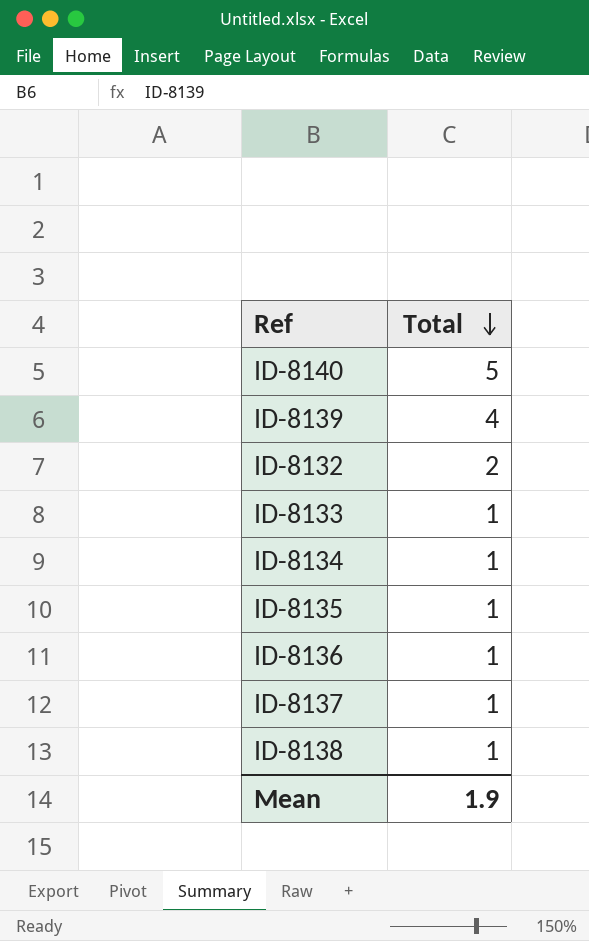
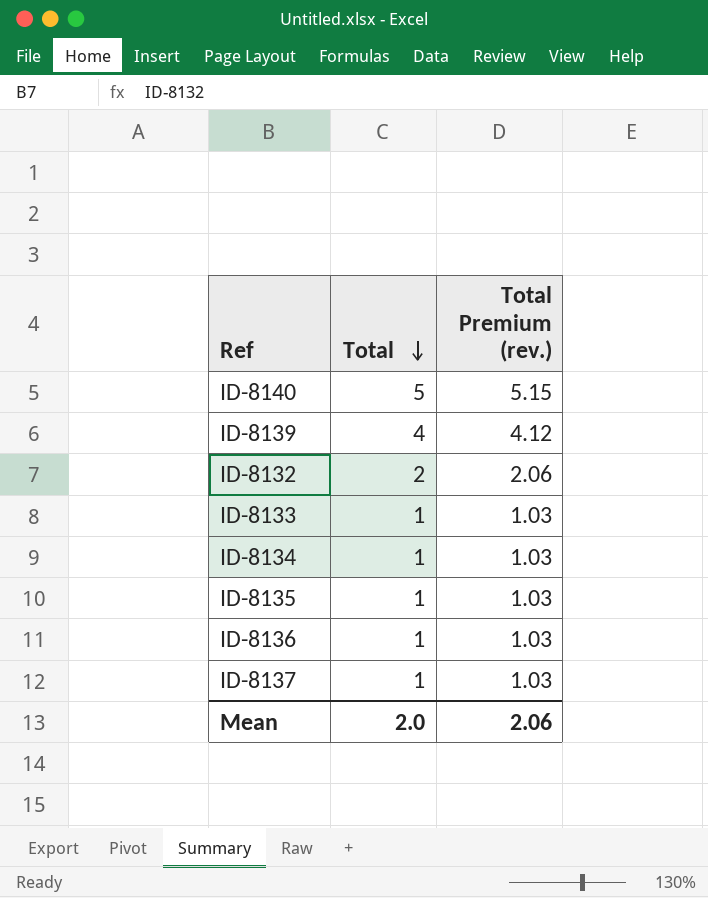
column Total Premium (rev.) | formula: none -> [Total] * 1.03
row ID-8138: 1 -> none
Mean | Total: 1.9 -> 2.0

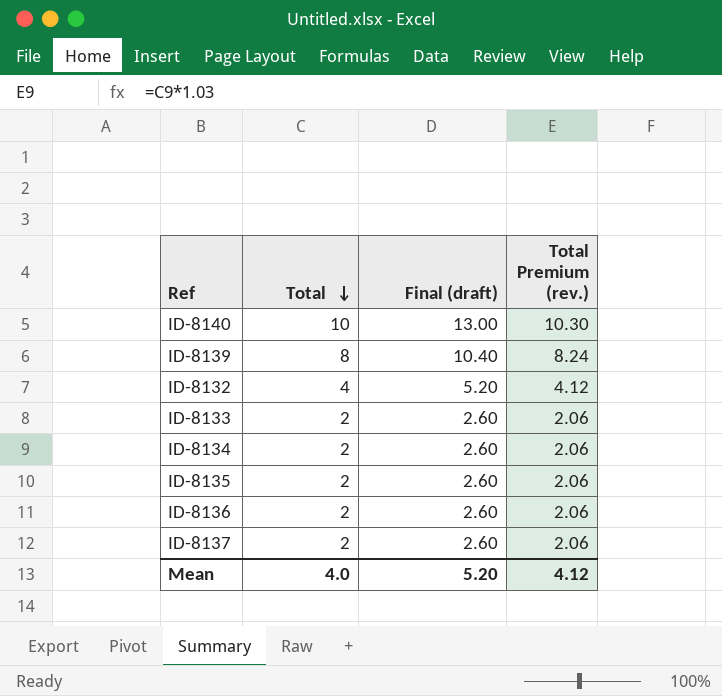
column Final (draft) | formula: none -> [Total] * 1.3
ID-8140 | Total: 5 -> 10
ID-8140 | Total Premium (rev.): 5.15 -> 10.30
ID-8139 | Total: 4 -> 8
ID-8139 | Total Premium (rev.): 4.12 -> 8.24
ID-8132 | Total: 2 -> 4
ID-8132 | Total Premium (rev.): 2.06 -> 4.12
ID-8133 | Total: 1 -> 2
ID-8133 | Total Premium (rev.): 1.03 -> 2.06
ID-8134 | Total: 1 -> 2
ID-8134 | Total Premium (rev.): 1.03 -> 2.06
ID-8135 | Total: 1 -> 2
ID-8135 | Total Premium (rev.): 1.03 -> 2.06
ID-8136 | Total: 1 -> 2
ID-8136 | Total Premium (rev.): 1.03 -> 2.06
ID-8137 | Total: 1 -> 2
ID-8137 | Total Premium (rev.): 1.03 -> 2.06
Mean | Total: 2.0 -> 4.0
Mean | Total Premium (rev.): 2.06 -> 4.12

